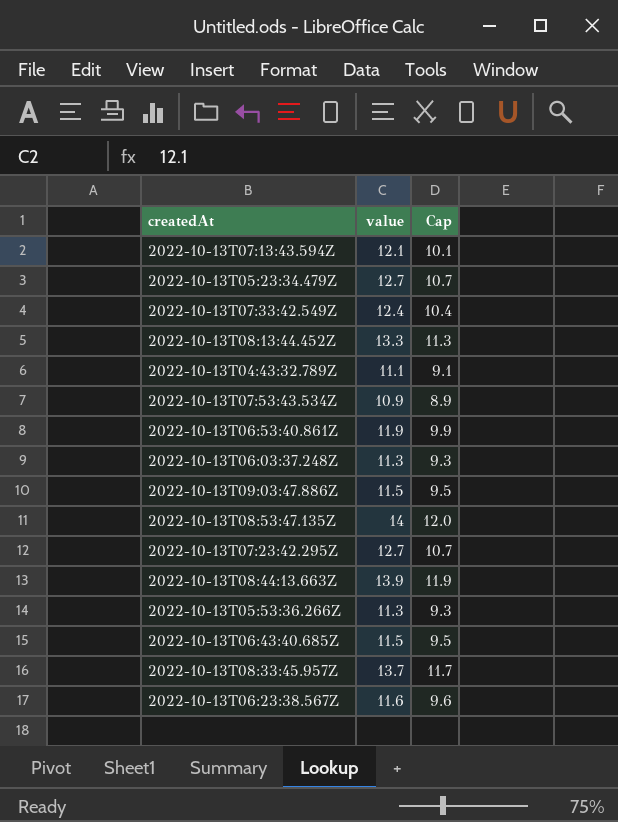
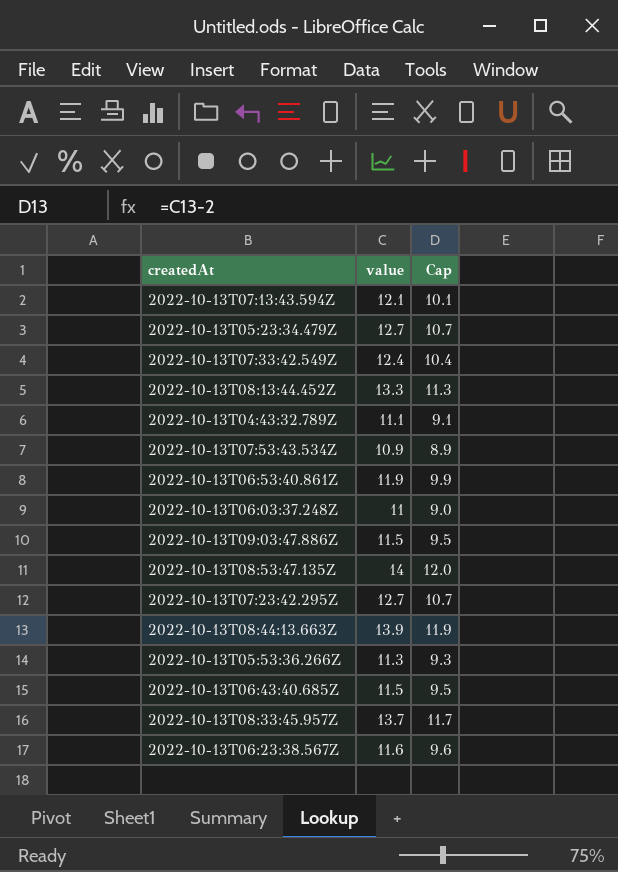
2022-10-13T06:03:37.248Z | value: 11.3 -> 11
2022-10-13T06:03:37.248Z | Cap: 9.3 -> 9.0

